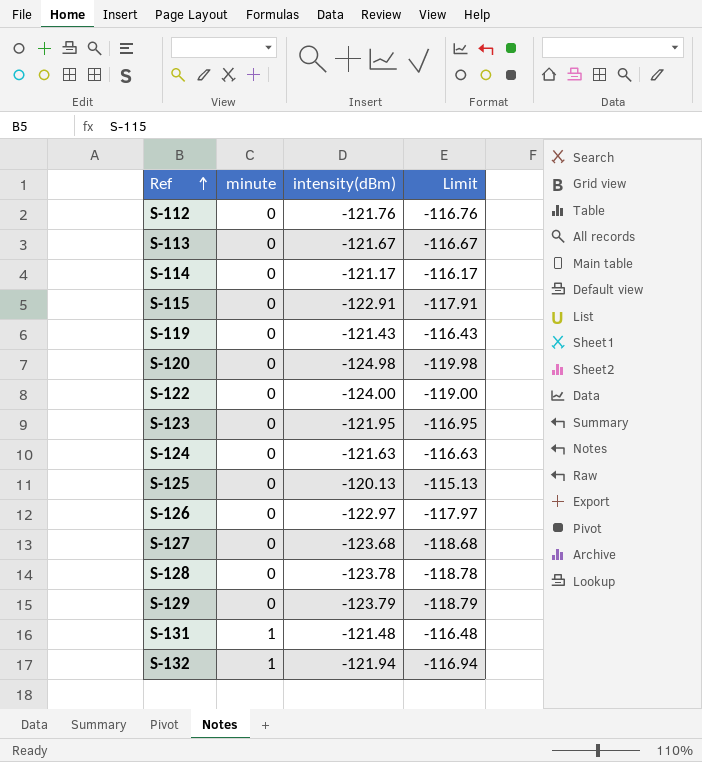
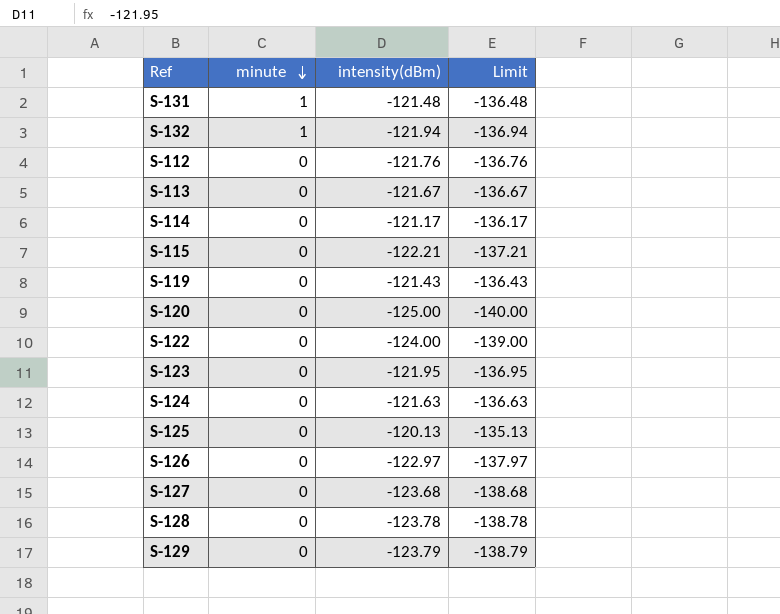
row order: Ref ascending -> minute descending
column Limit | formula: [intensity(dBm)] + 5 -> [intensity(dBm)] - 15
S-115 | intensity(dBm): -122.91 -> -122.21
S-120 | intensity(dBm): -124.98 -> -125.00

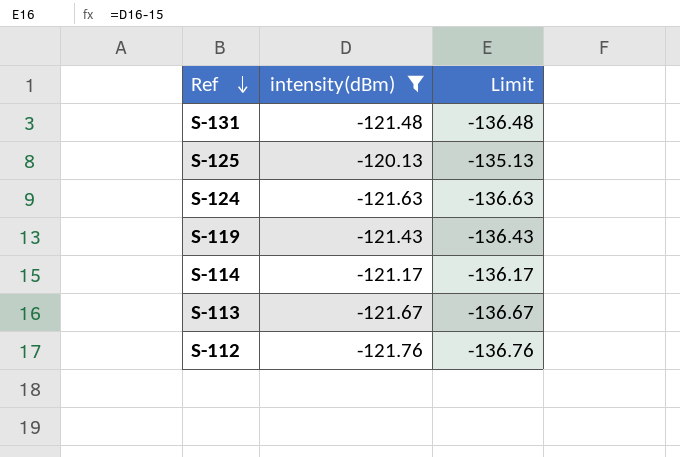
filter: none -> intensity(dBm) >= -121.76
row order: minute descending -> Ref descending
column minute | position: 2 -> none

